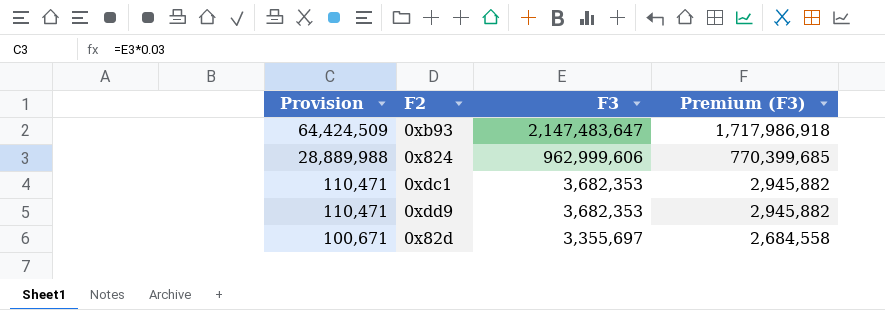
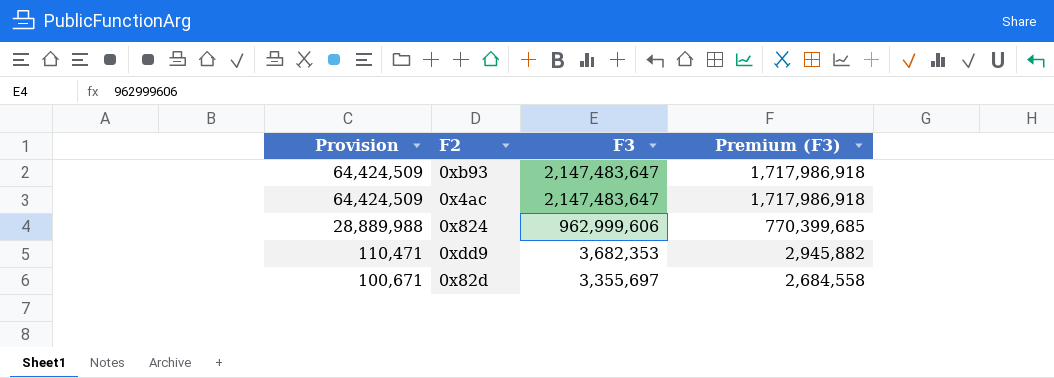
row 0xdc1: 110,471 | 3,682,353 | 2,945,882 -> none
row 0x4ac: none -> 64,424,509 | 2,147,483,647 | 1,717,986,918

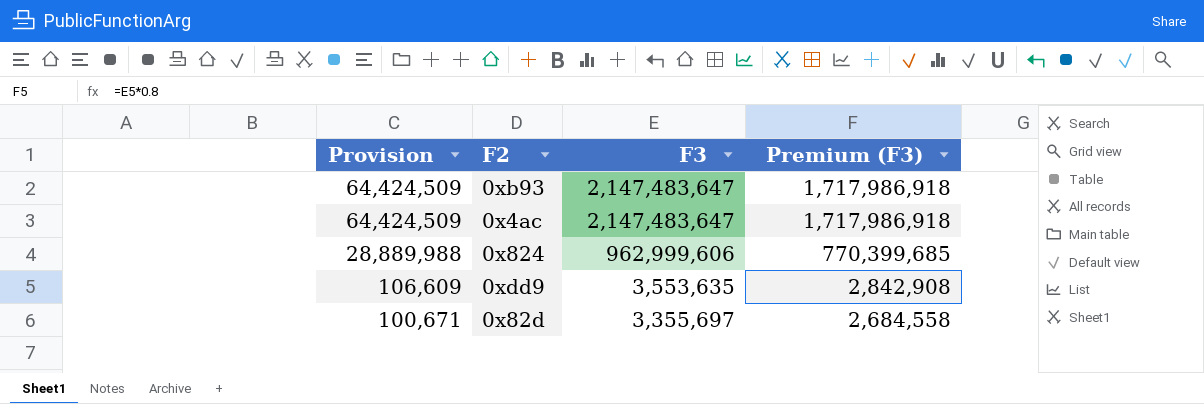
0xdd9 | Provision: 110,471 -> 106,609
0xdd9 | F3: 3,682,353 -> 3,553,635
0xdd9 | Premium (F3): 2,945,882 -> 2,842,908

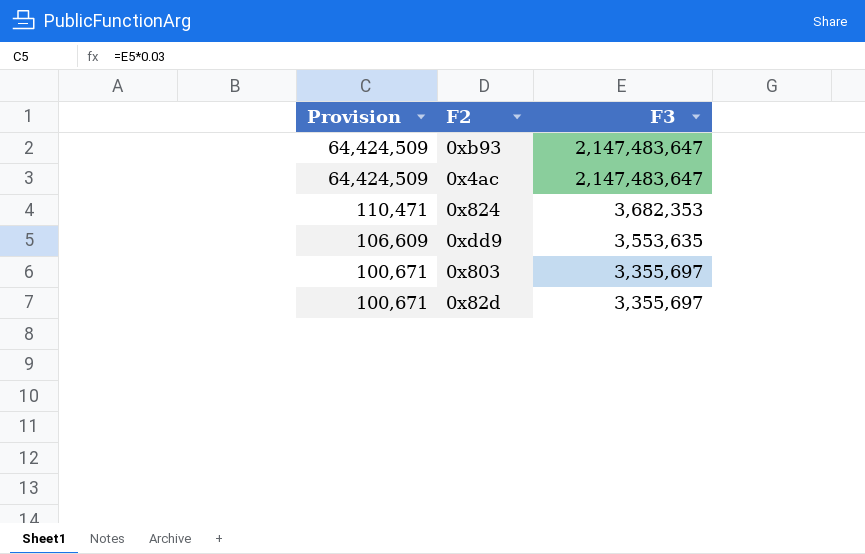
column Premium (F3) | formula: [F3] * 0.8 -> none
0x824 | Provision: 28,889,988 -> 110,471
0x824 | F3: 962,999,606 -> 3,682,353
row 0x803: none -> 100,671 | 3,355,697

